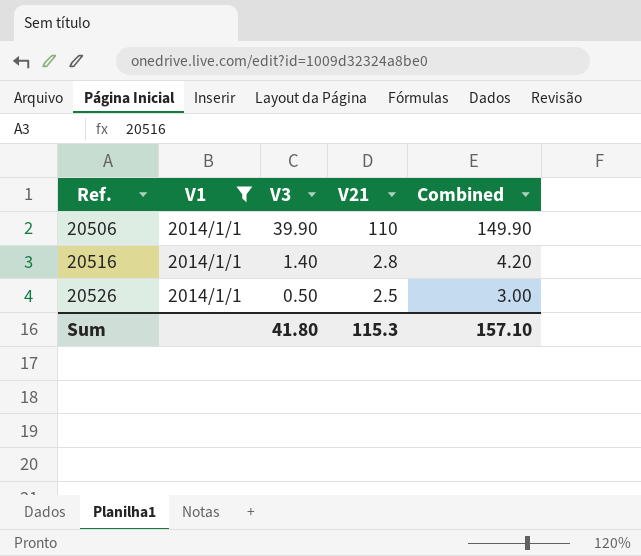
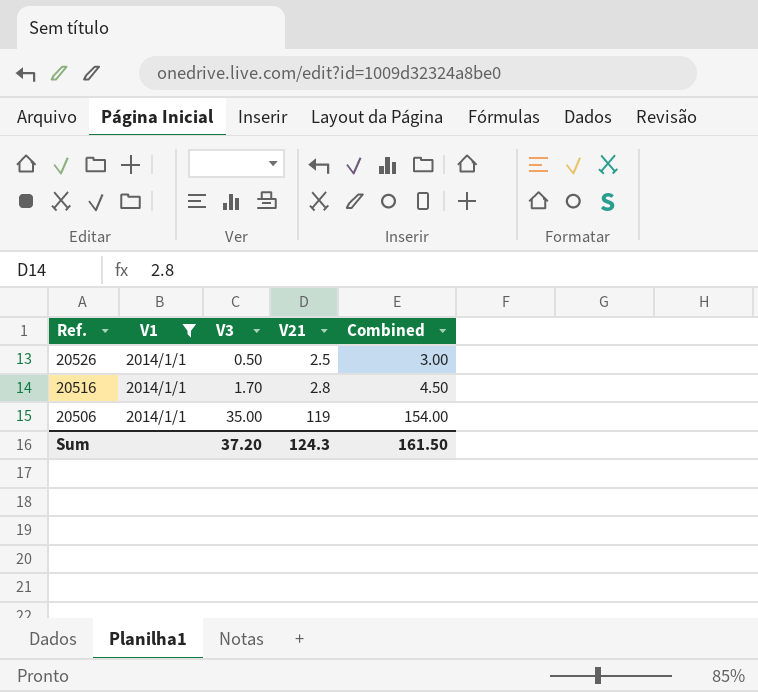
row order: Ref. ascending -> Ref. descending
20516 | V3: 1.40 -> 1.70
20516 | Combined: 4.20 -> 4.50
20506 | V3: 39.90 -> 35.00
20506 | V21: 110 -> 119
20506 | Combined: 149.90 -> 154.00
Sum | V3: 41.80 -> 37.20
Sum | V21: 115.3 -> 124.3
Sum | Combined: 157.10 -> 161.50

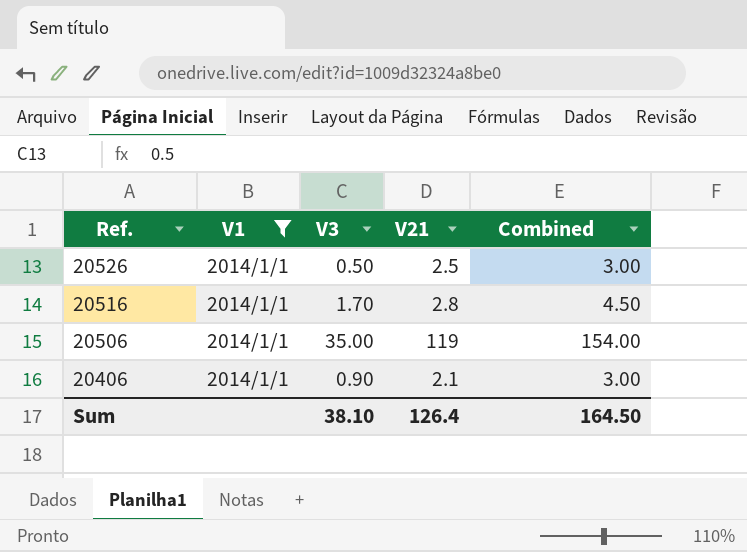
row 20406: none -> 2014/1/1 | 0.90 | 2.1 | 3.00
Sum | V3: 37.20 -> 38.10
Sum | V21: 124.3 -> 126.4
Sum | Combined: 161.50 -> 164.50

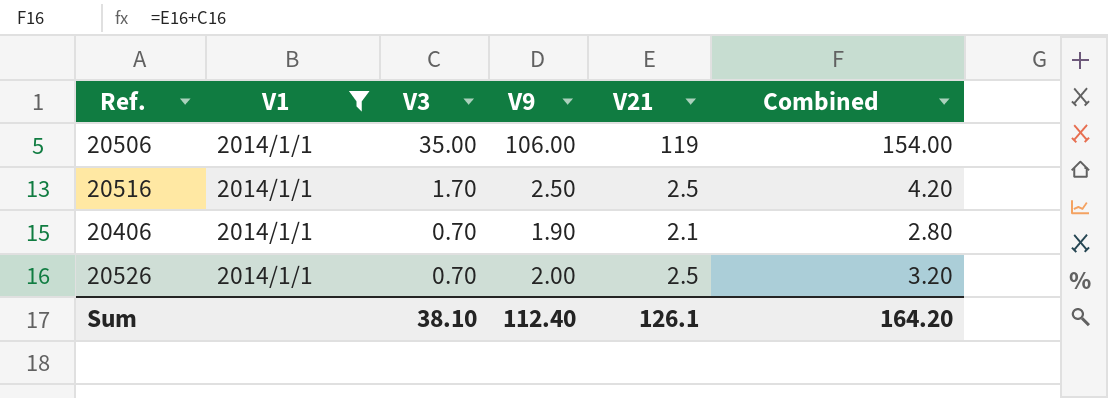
row order: Ref. descending -> V3 descending
column V9 | position: none -> 4
20516 | V21: 2.8 -> 2.5
20516 | Combined: 4.50 -> 4.20
20406 | V3: 0.90 -> 0.70
20406 | Combined: 3.00 -> 2.80
20526 | V3: 0.50 -> 0.70
20526 | Combined: 3.00 -> 3.20
Sum | V21: 126.4 -> 126.1
Sum | Combined: 164.50 -> 164.20

